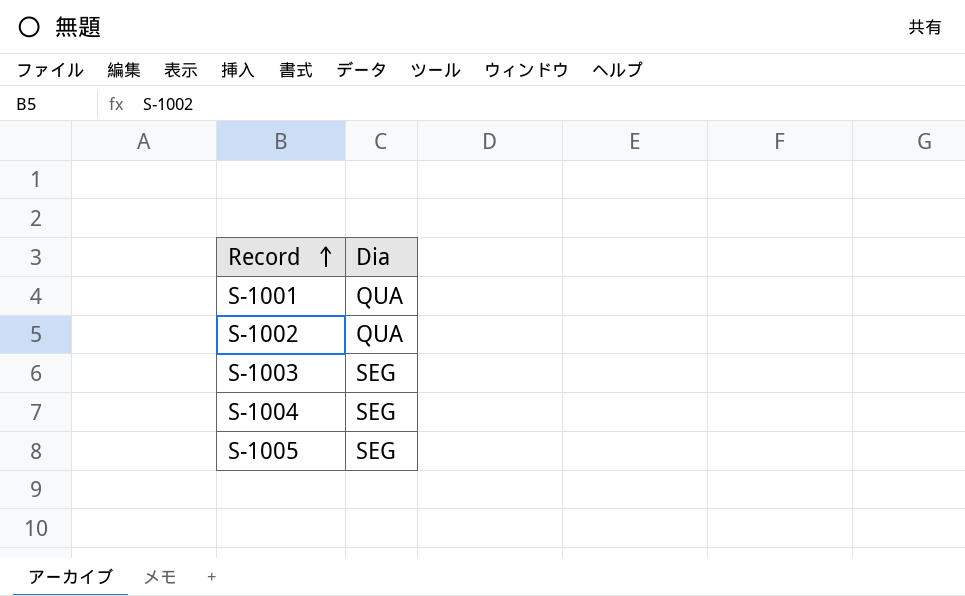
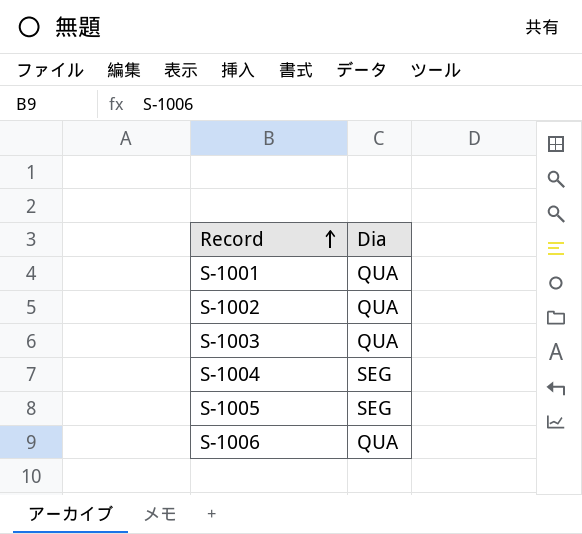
S-1003 | Dia: SEG -> QUA
row S-1006: none -> QUA

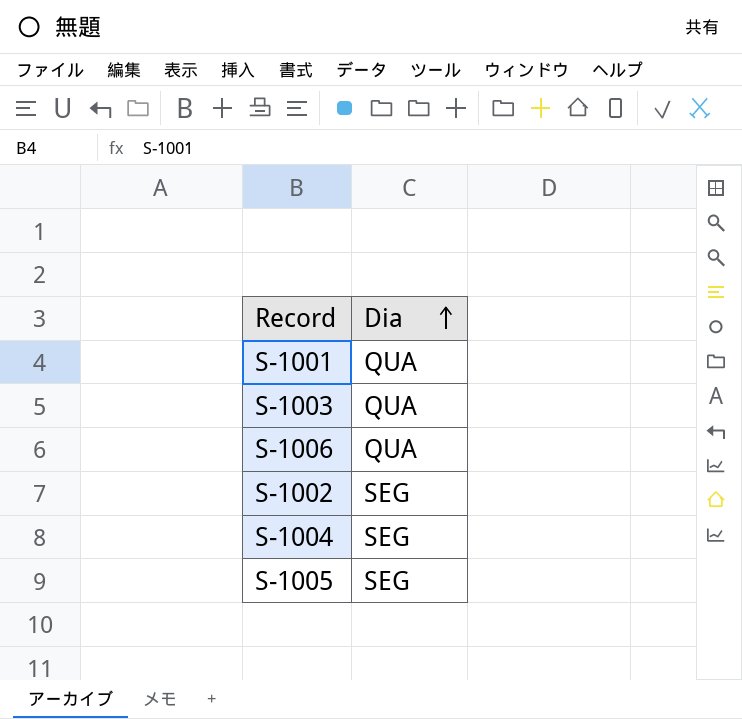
row order: Record ascending -> Dia ascending
S-1002 | Dia: QUA -> SEG

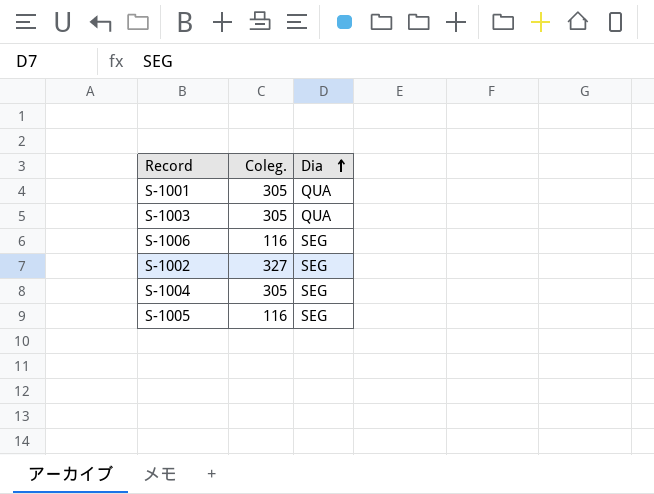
column Coleg. | position: none -> 2
S-1006 | Dia: QUA -> SEG

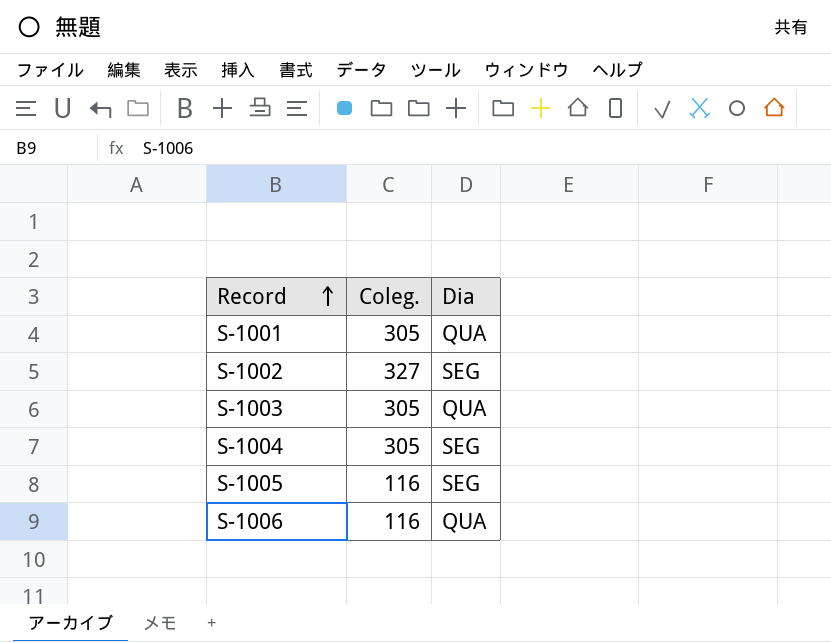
row order: Dia ascending -> Record ascending
S-1006 | Dia: SEG -> QUA

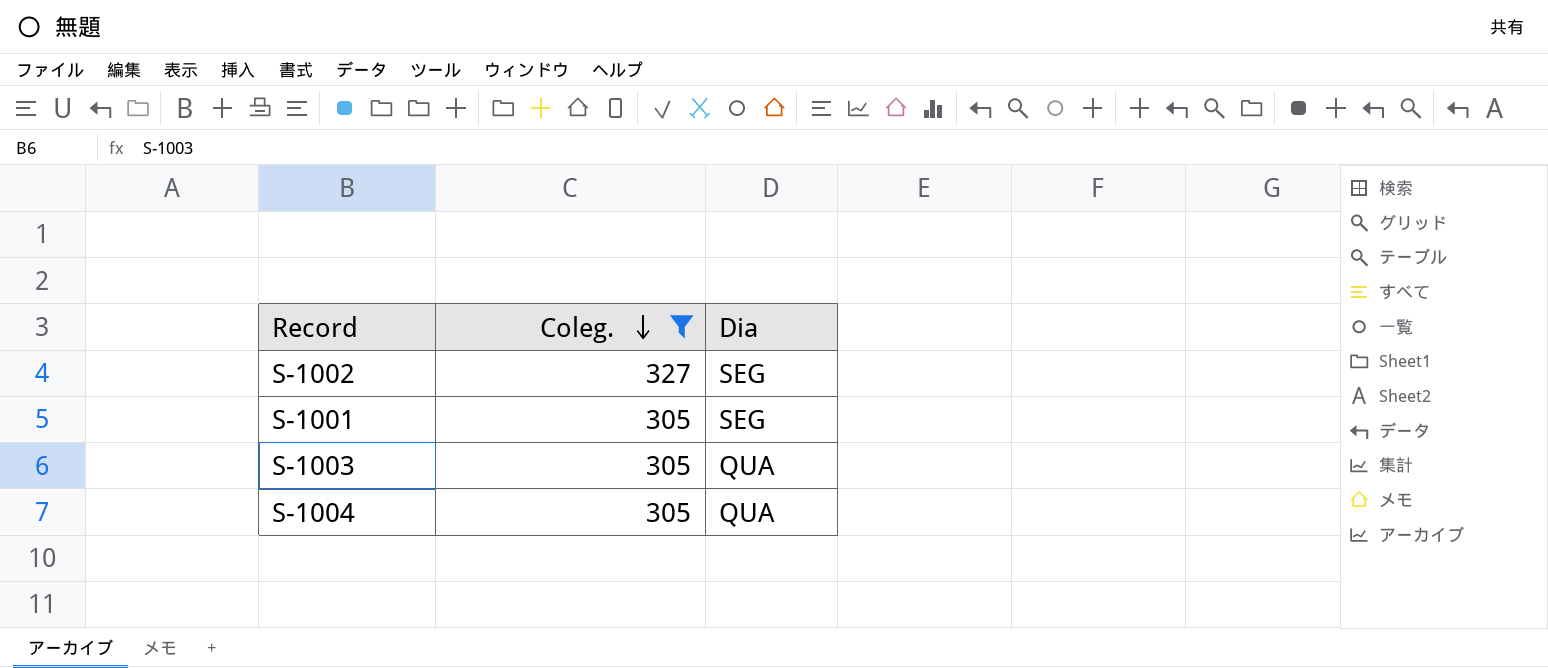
filter: none -> Coleg. != 116
row order: Record ascending -> Coleg. descending
S-1001 | Dia: QUA -> SEG
S-1004 | Dia: SEG -> QUA

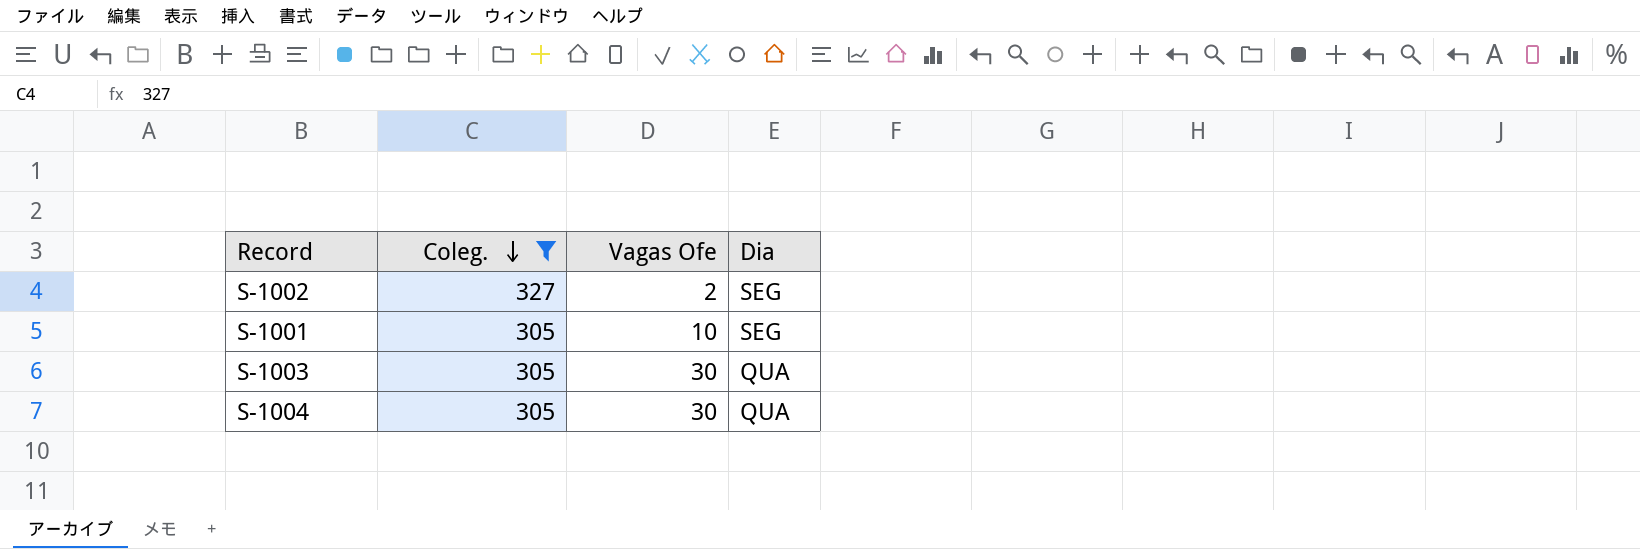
column Vagas Ofe | position: none -> 3

